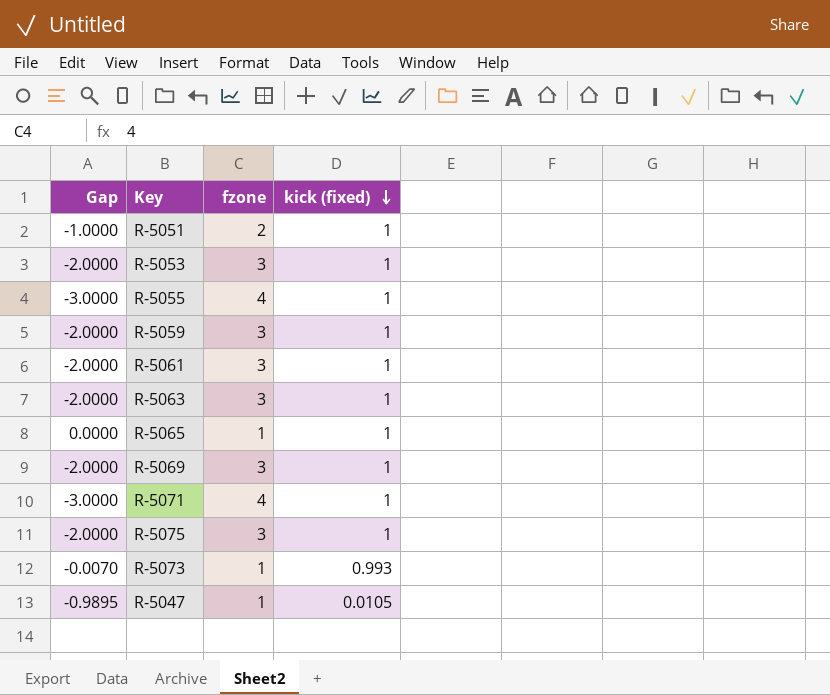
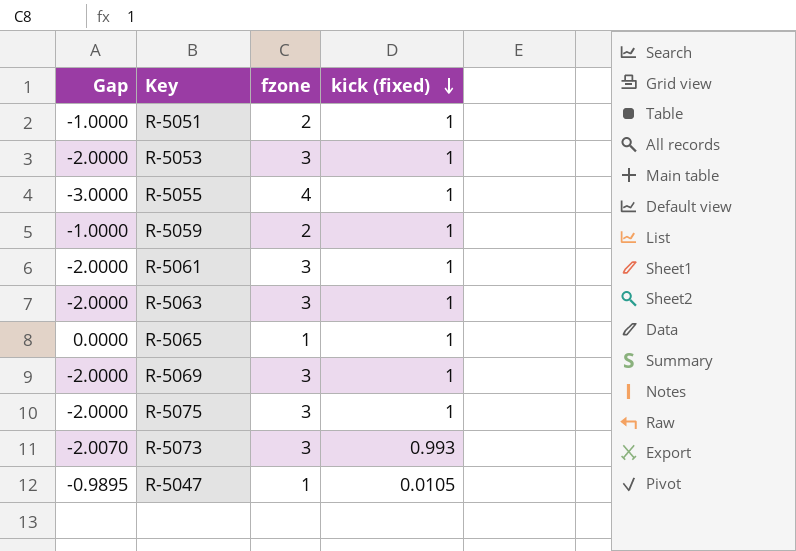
row R-5071: -3.0000 | 4 | 1 -> none
R-5059 | Gap: -2.0000 -> -1.0000
R-5059 | fzone: 3 -> 2
R-5073 | Gap: -0.0070 -> -2.0070
R-5073 | fzone: 1 -> 3

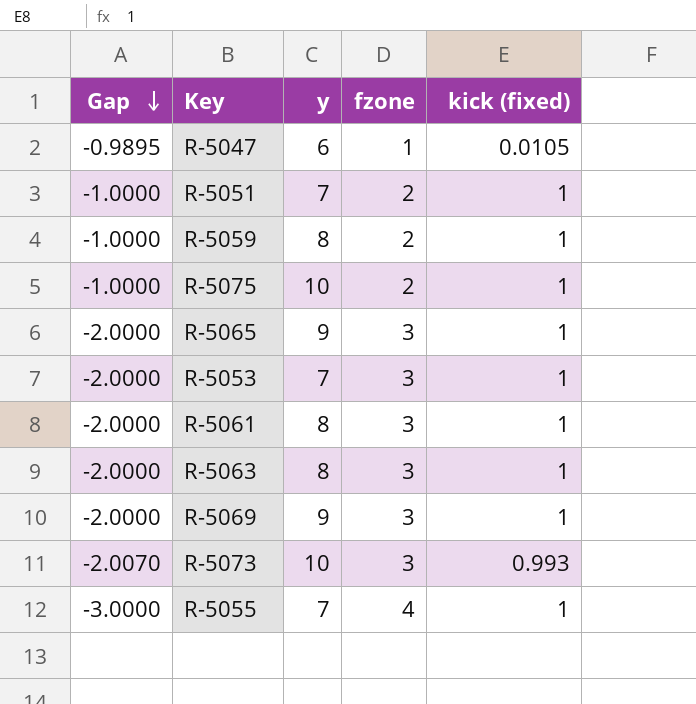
row order: kick (fixed) descending -> Gap descending
column y | position: none -> 3
R-5075 | Gap: -2.0000 -> -1.0000
R-5075 | fzone: 3 -> 2
R-5065 | Gap: 0.0000 -> -2.0000
R-5065 | fzone: 1 -> 3

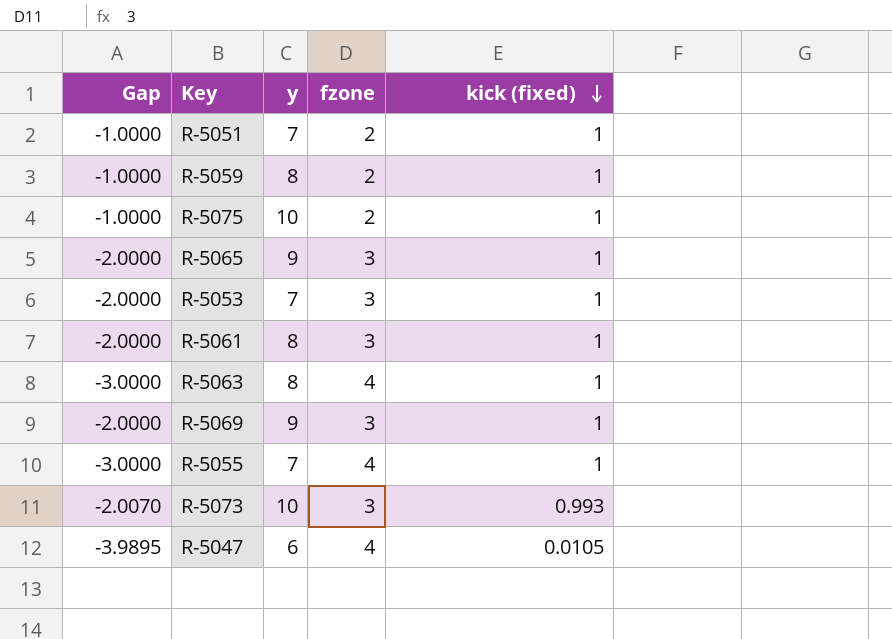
row order: Gap descending -> kick (fixed) descending
R-5063 | Gap: -2.0000 -> -3.0000
R-5063 | fzone: 3 -> 4
R-5047 | Gap: -0.9895 -> -3.9895
R-5047 | fzone: 1 -> 4

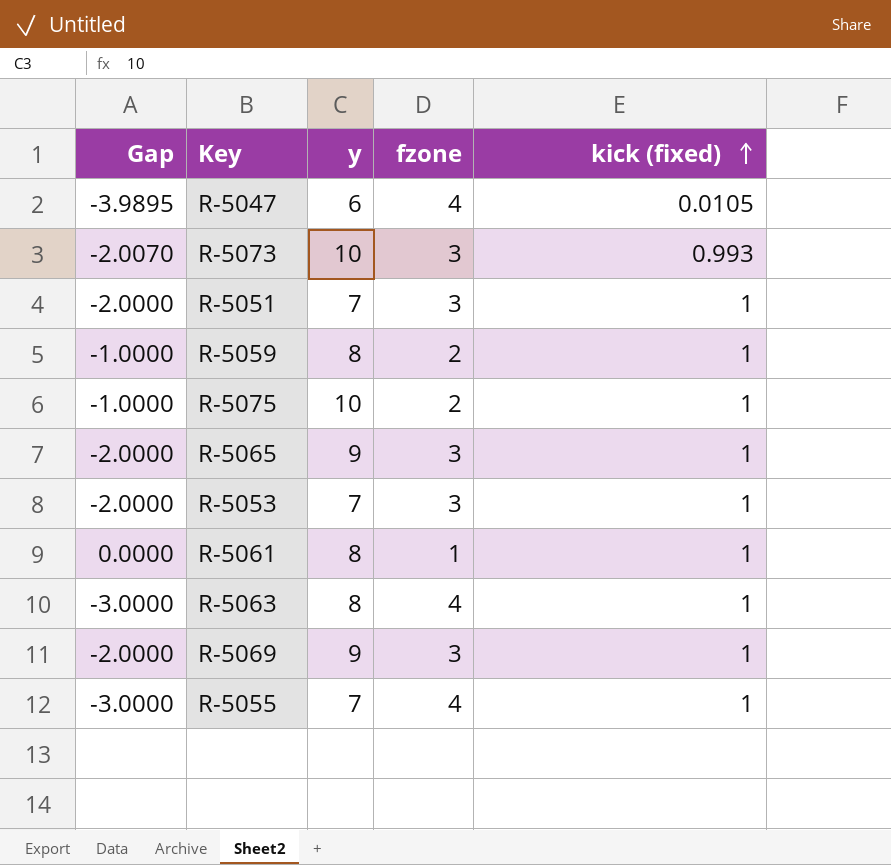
row order: kick (fixed) descending -> kick (fixed) ascending
R-5051 | Gap: -1.0000 -> -2.0000
R-5051 | fzone: 2 -> 3
R-5061 | Gap: -2.0000 -> 0.0000
R-5061 | fzone: 3 -> 1

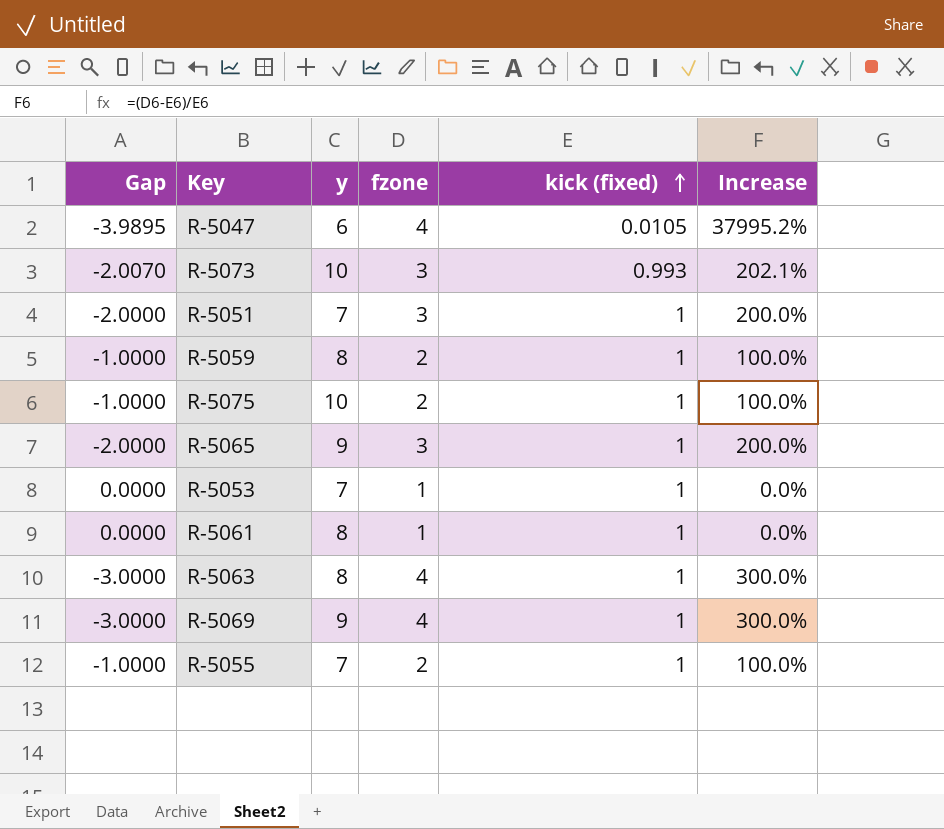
column Increase | formula: none -> ([fzone] - [kick (fixed)]) / [kick (fixed)]
R-5053 | Gap: -2.0000 -> 0.0000
R-5053 | fzone: 3 -> 1
R-5069 | Gap: -2.0000 -> -3.0000
R-5069 | fzone: 3 -> 4
R-5055 | Gap: -3.0000 -> -1.0000
R-5055 | fzone: 4 -> 2

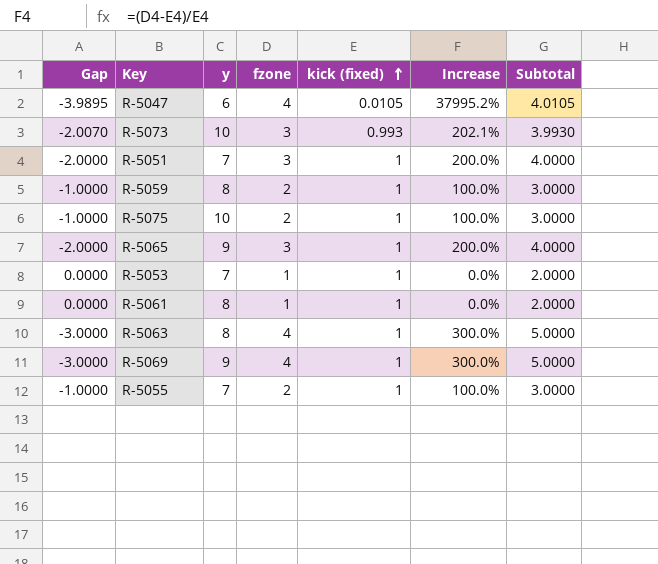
column Subtotal | formula: none -> [fzone] + [kick (fixed)]

